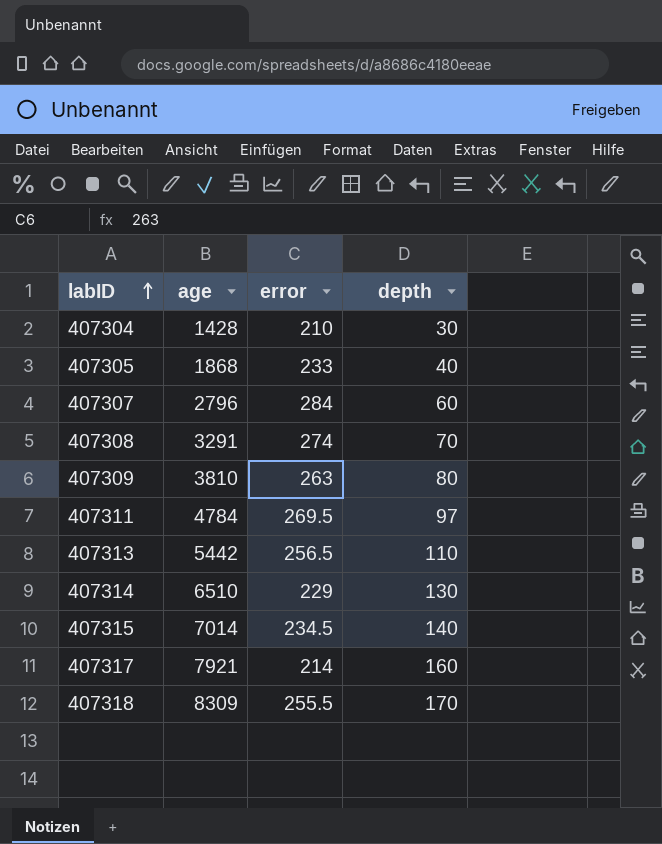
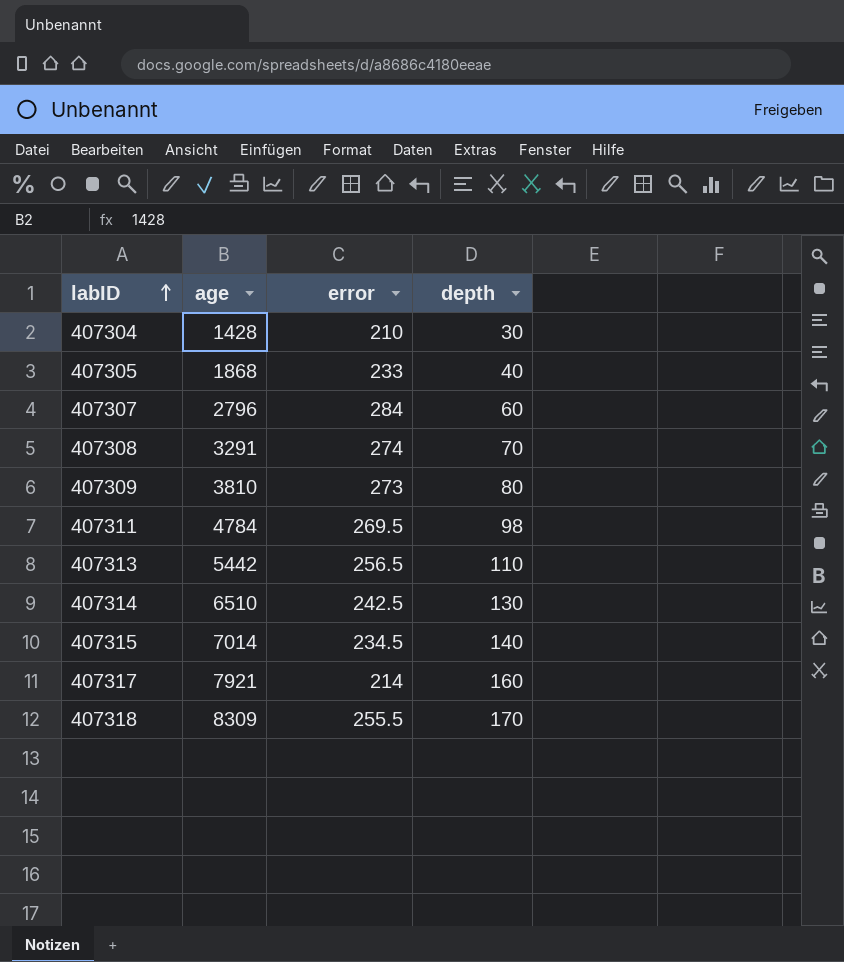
407309 | error: 263 -> 273
407311 | depth: 97 -> 98
407314 | error: 229 -> 242.5

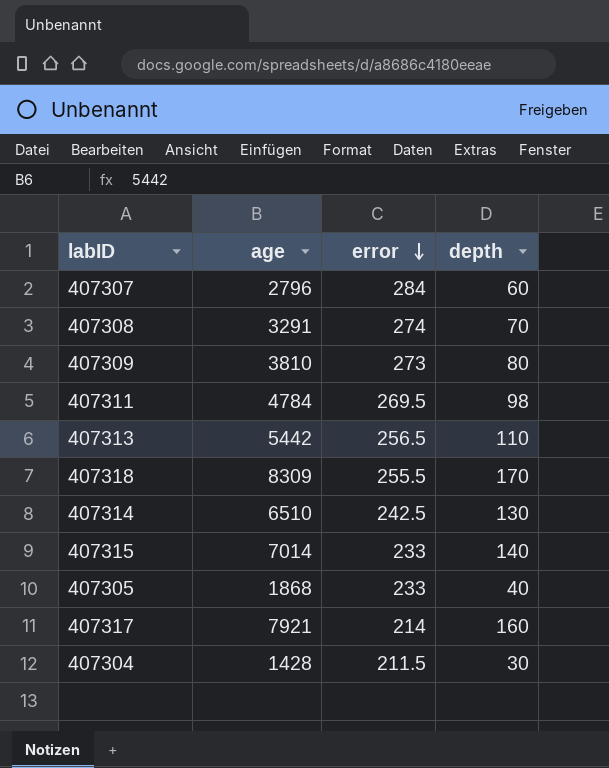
row order: labID ascending -> error descending
407315 | error: 234.5 -> 233
407304 | error: 210 -> 211.5

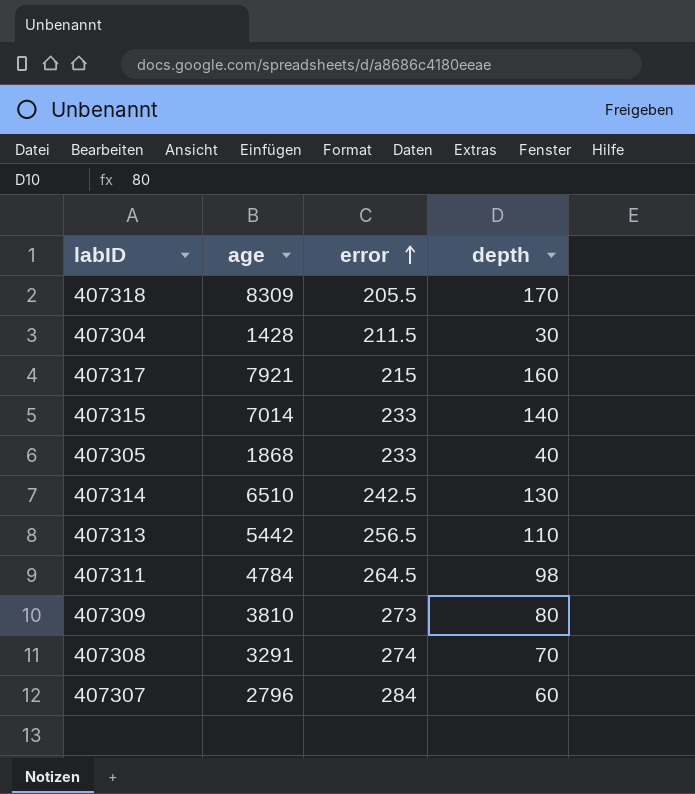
row order: error descending -> error ascending
407318 | error: 255.5 -> 205.5
407317 | error: 214 -> 215
407311 | error: 269.5 -> 264.5

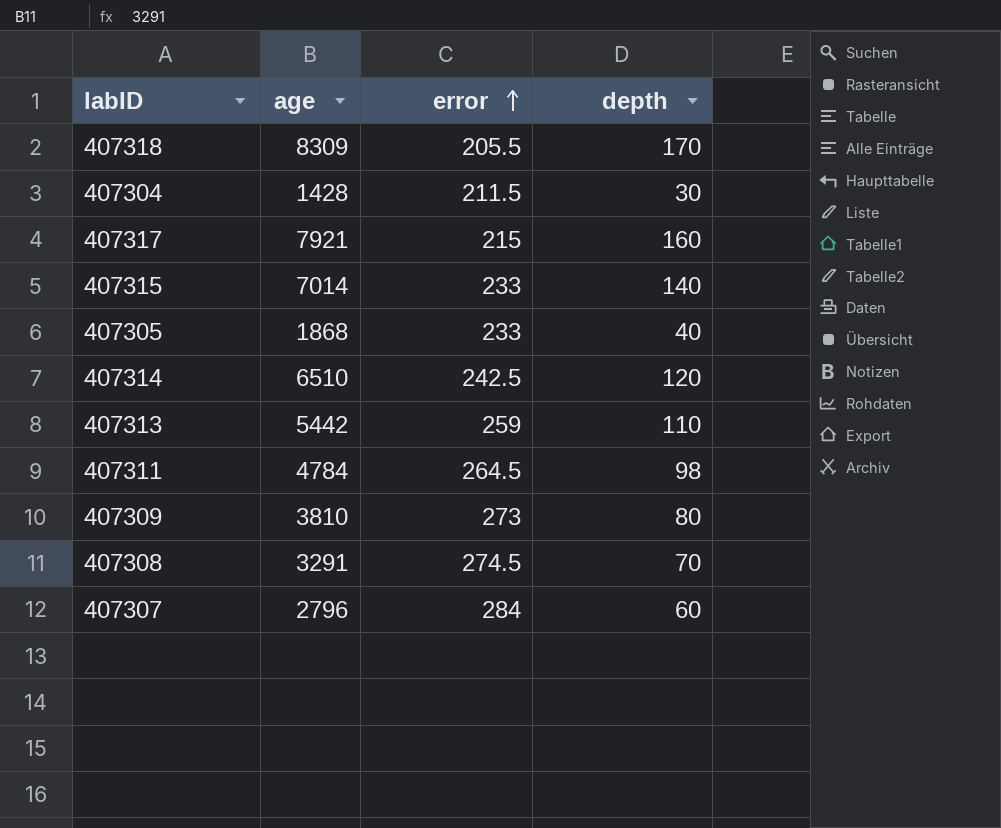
407314 | depth: 130 -> 120
407313 | error: 256.5 -> 259
407308 | error: 274 -> 274.5

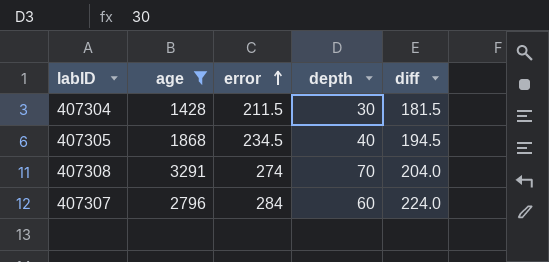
filter: none -> age <= 3291
column diff | formula: none -> [error] - [depth]
407305 | error: 233 -> 234.5
407308 | error: 274.5 -> 274

